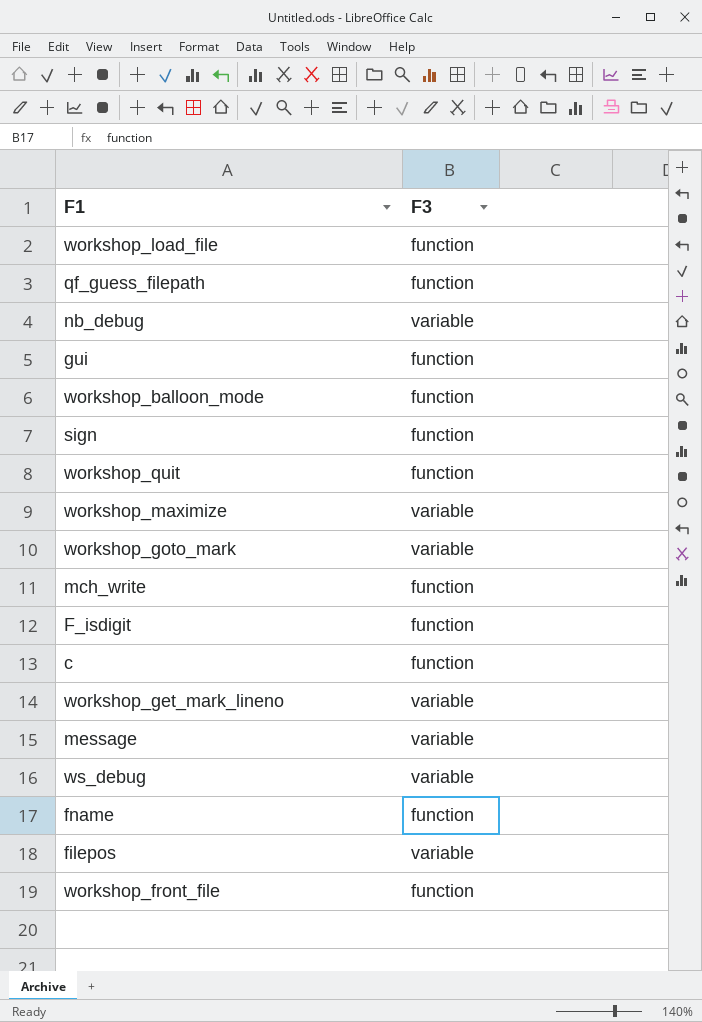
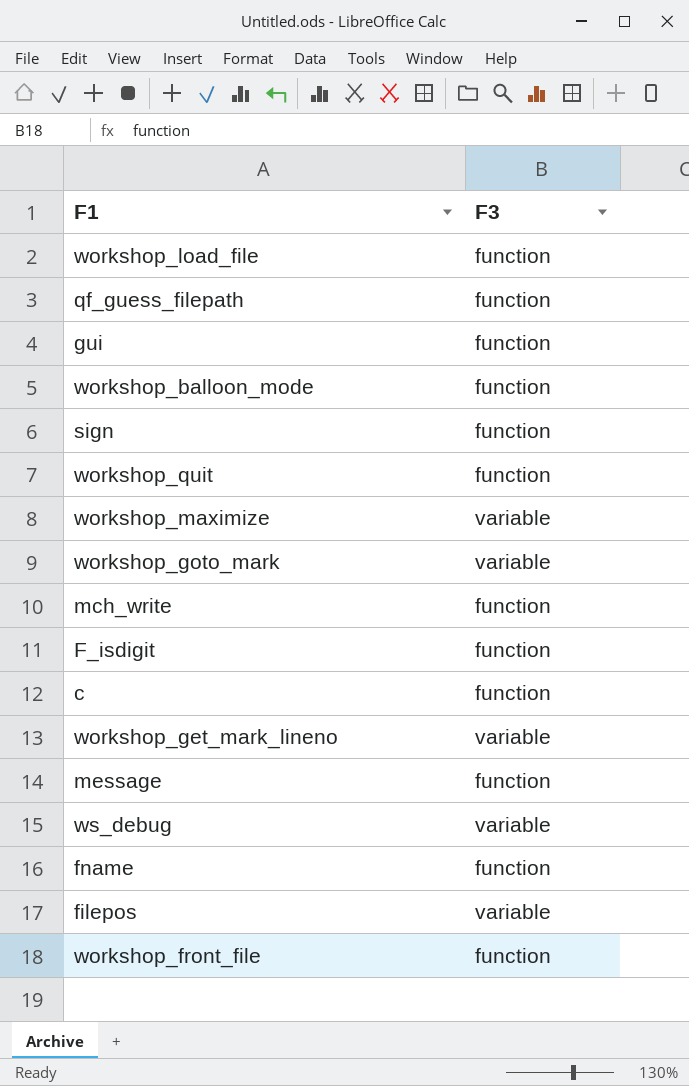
row nb_debug: variable -> none
message | F3: variable -> function

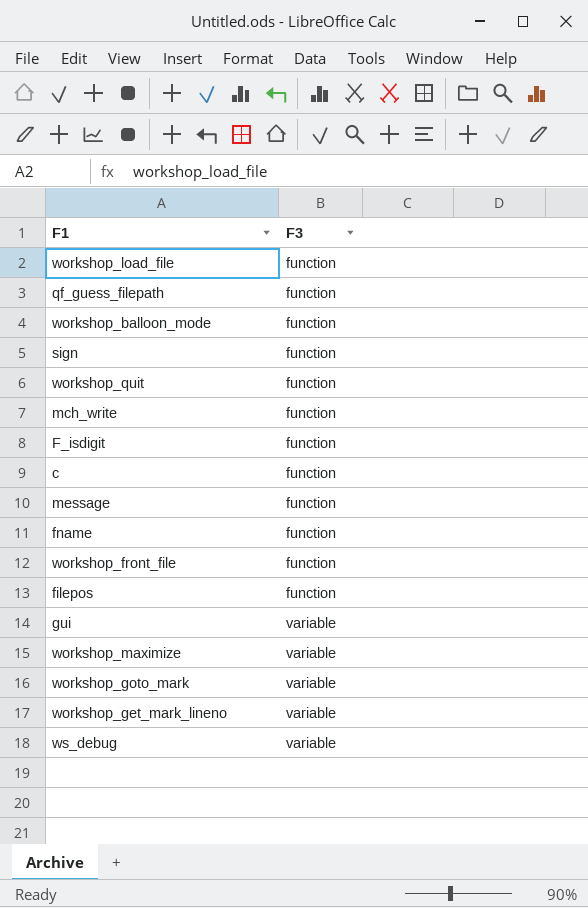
row order: none -> F3 ascending
filepos | F3: variable -> function
gui | F3: function -> variable

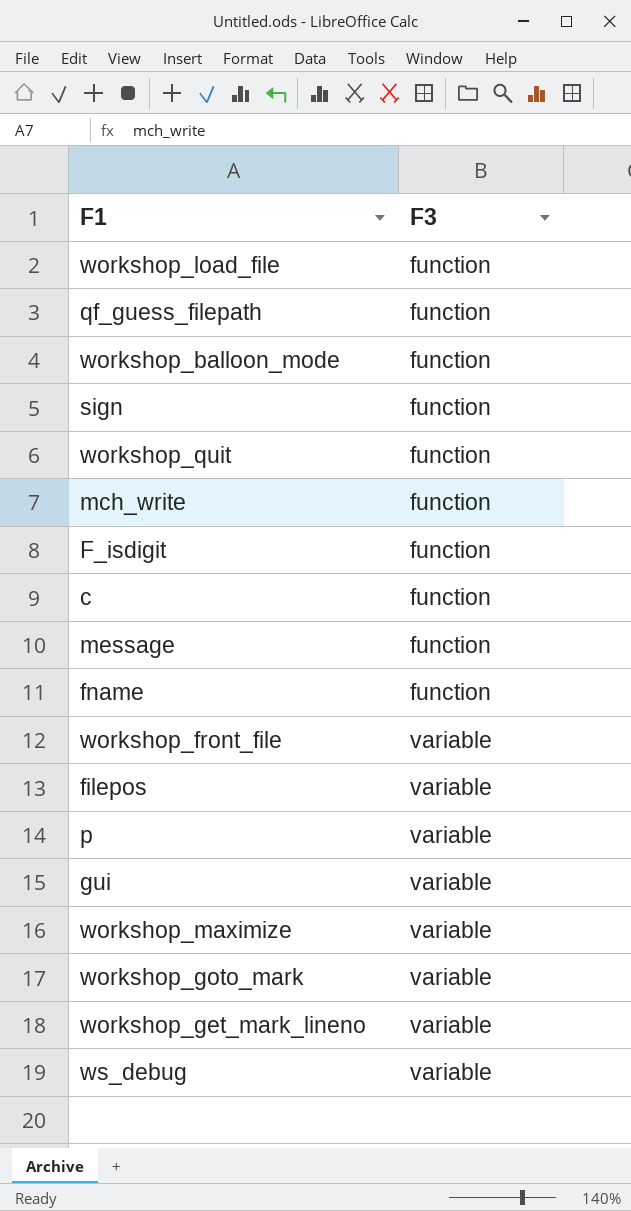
workshop_front_file | F3: function -> variable
filepos | F3: function -> variable
row p: none -> variable

